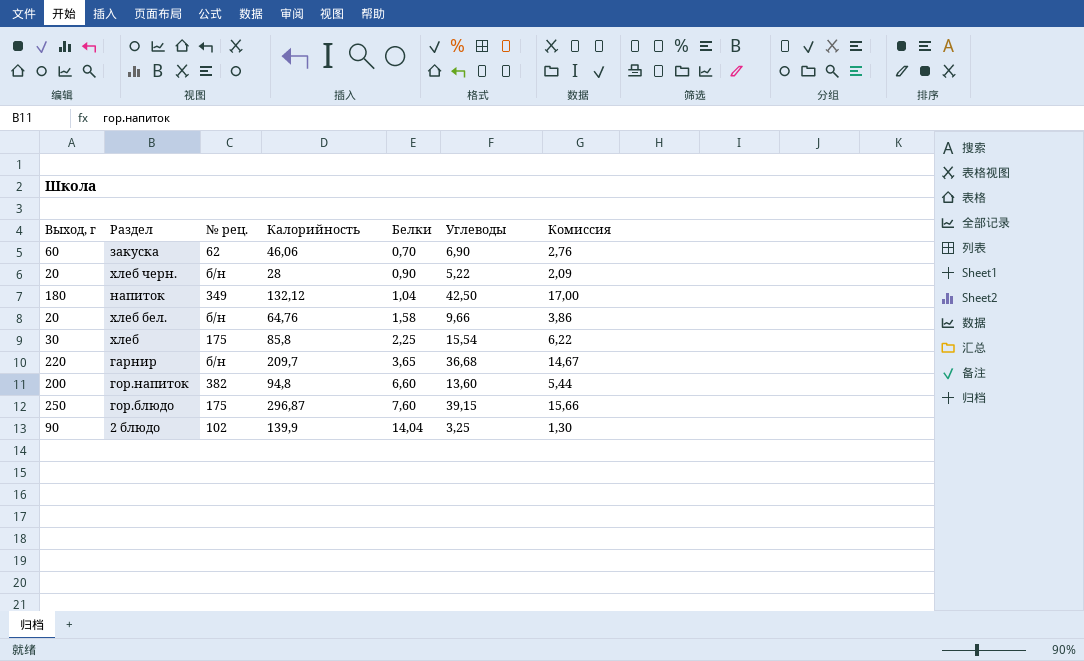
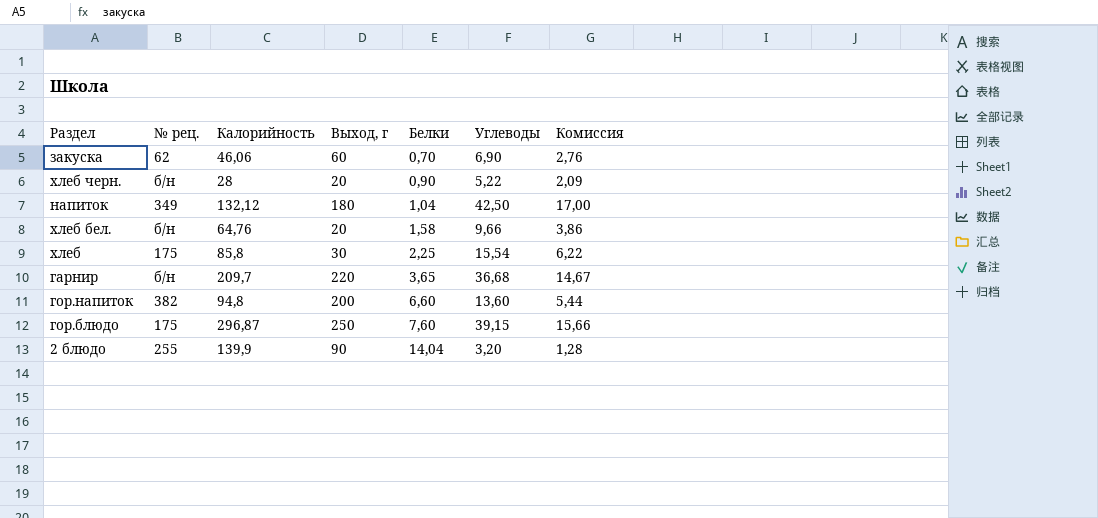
column Выход, г | position: 1 -> 4
2 блюдо | № рец.: 102 -> 255
2 блюдо | Углеводы: 3,25 -> 3,20
2 блюдо | Комиссия: 1,30 -> 1,28

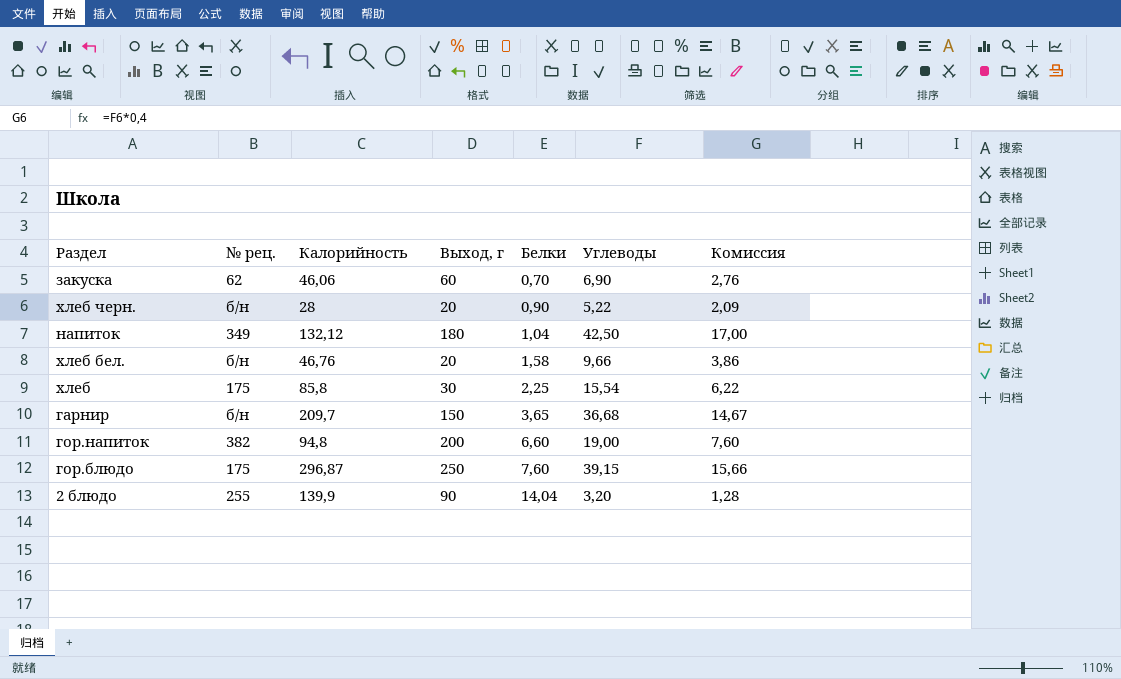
хлеб бел. | Калорийность: 64,76 -> 46,76
гарнир | Выход, г: 220 -> 150
гор.напиток | Углеводы: 13,60 -> 19,00
гор.напиток | Комиссия: 5,44 -> 7,60

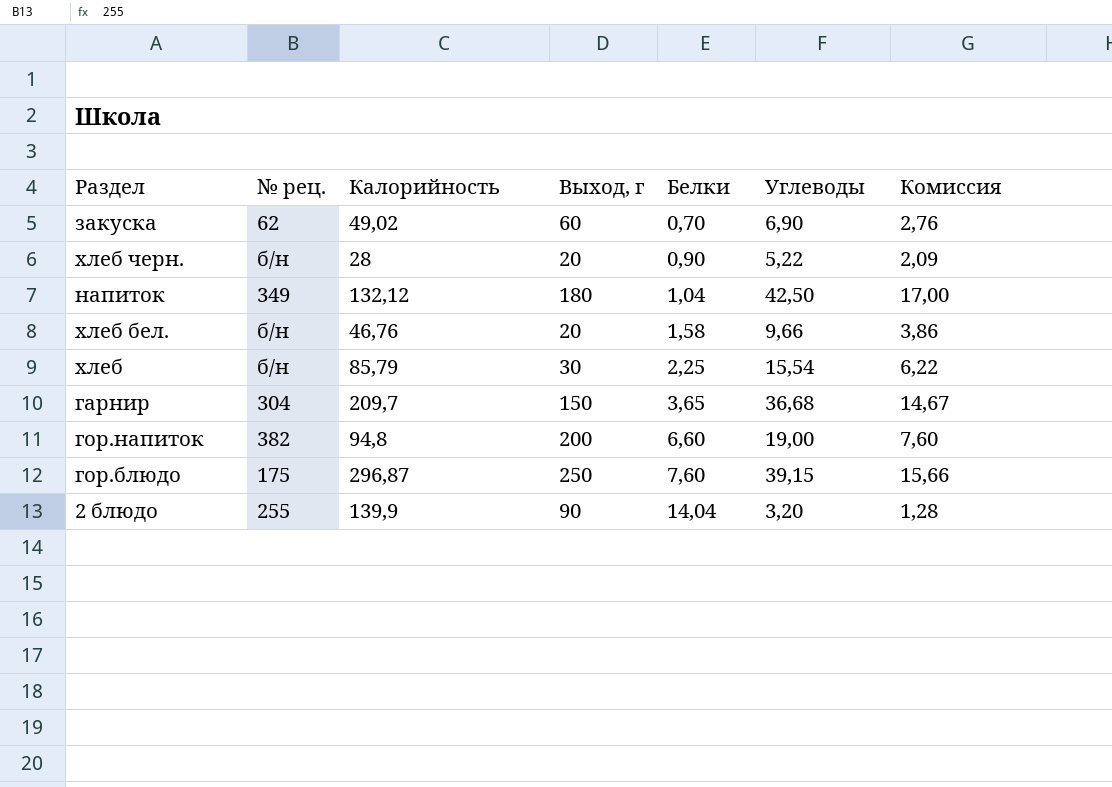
закуска | Калорийность: 46,06 -> 49,02
хлеб | № рец.: 175 -> б/н
хлеб | Калорийность: 85,8 -> 85,79
гарнир | № рец.: б/н -> 304

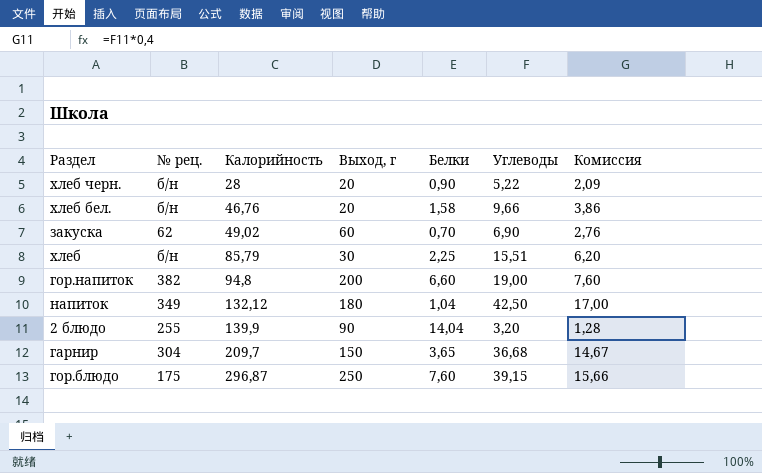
row order: Белки ascending -> Калорийность ascending
хлеб | Углеводы: 15,54 -> 15,51
хлеб | Комиссия: 6,22 -> 6,20

